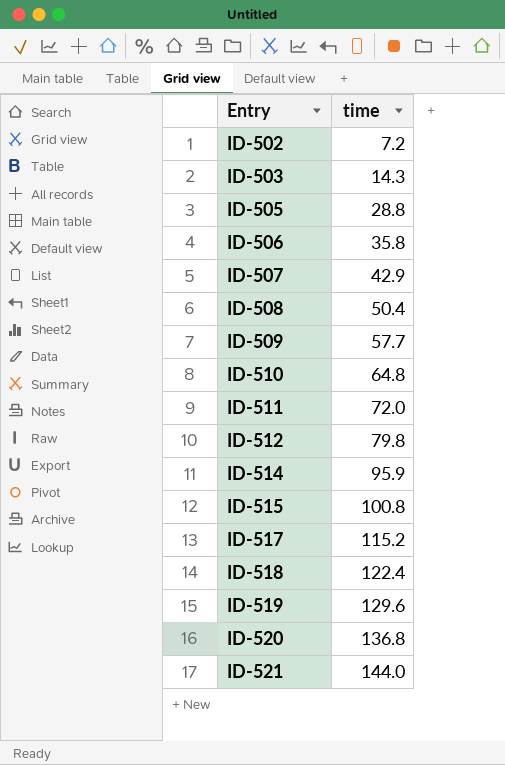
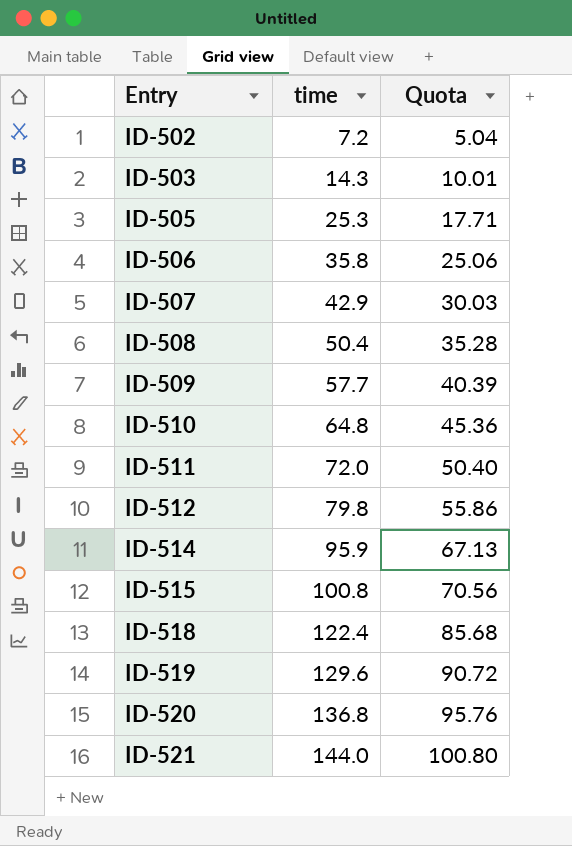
column Quota | formula: none -> [time] * 0.7
row ID-517: 115.2 -> none
ID-505 | time: 28.8 -> 25.3

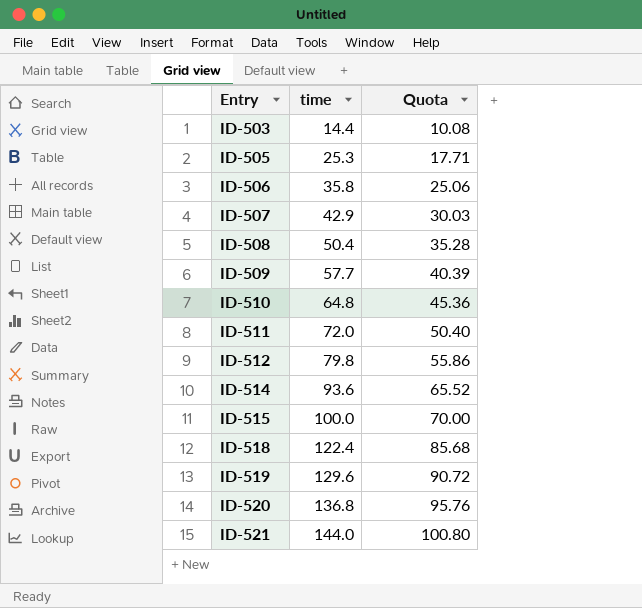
row ID-502: 7.2 | 5.04 -> none
ID-503 | time: 14.3 -> 14.4
ID-503 | Quota: 10.01 -> 10.08
ID-514 | time: 95.9 -> 93.6
ID-514 | Quota: 67.13 -> 65.52
ID-515 | time: 100.8 -> 100.0
ID-515 | Quota: 70.56 -> 70.00

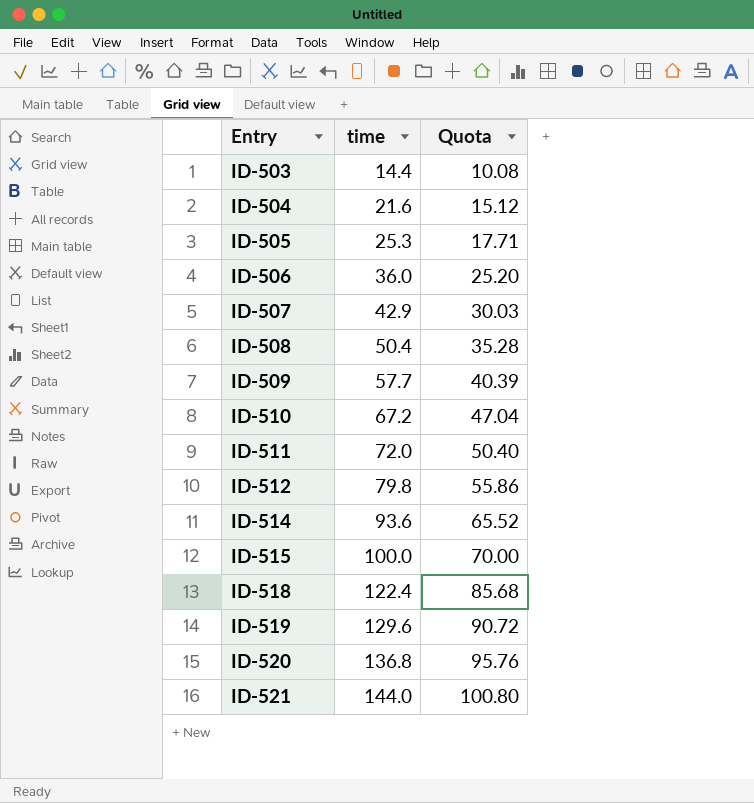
row ID-504: none -> 21.6 | 15.12
ID-506 | time: 35.8 -> 36.0
ID-506 | Quota: 25.06 -> 25.20
ID-510 | time: 64.8 -> 67.2
ID-510 | Quota: 45.36 -> 47.04

